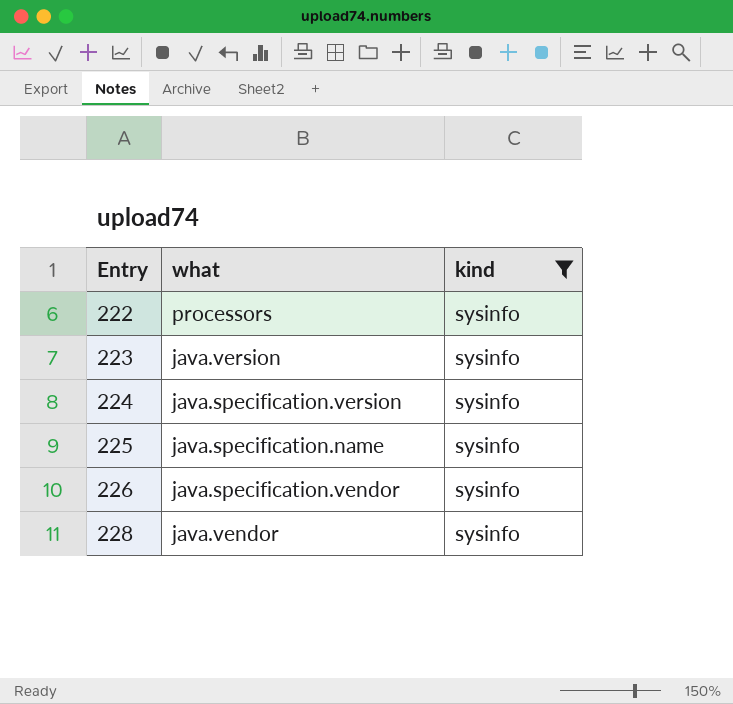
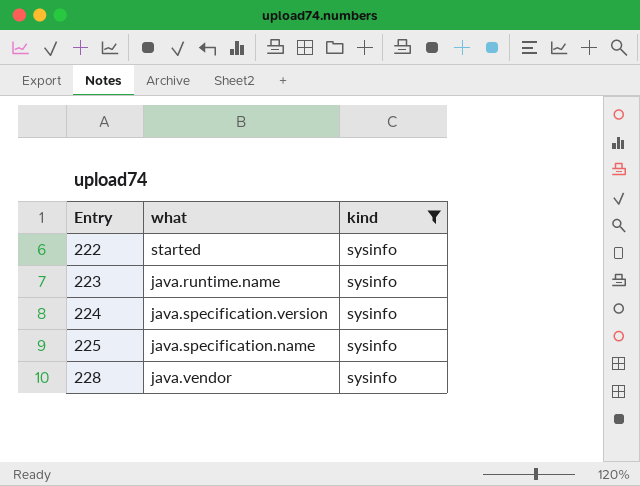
row 226: java.specification.vendor | sysinfo -> none
222 | what: processors -> started
223 | what: java.version -> java.runtime.name

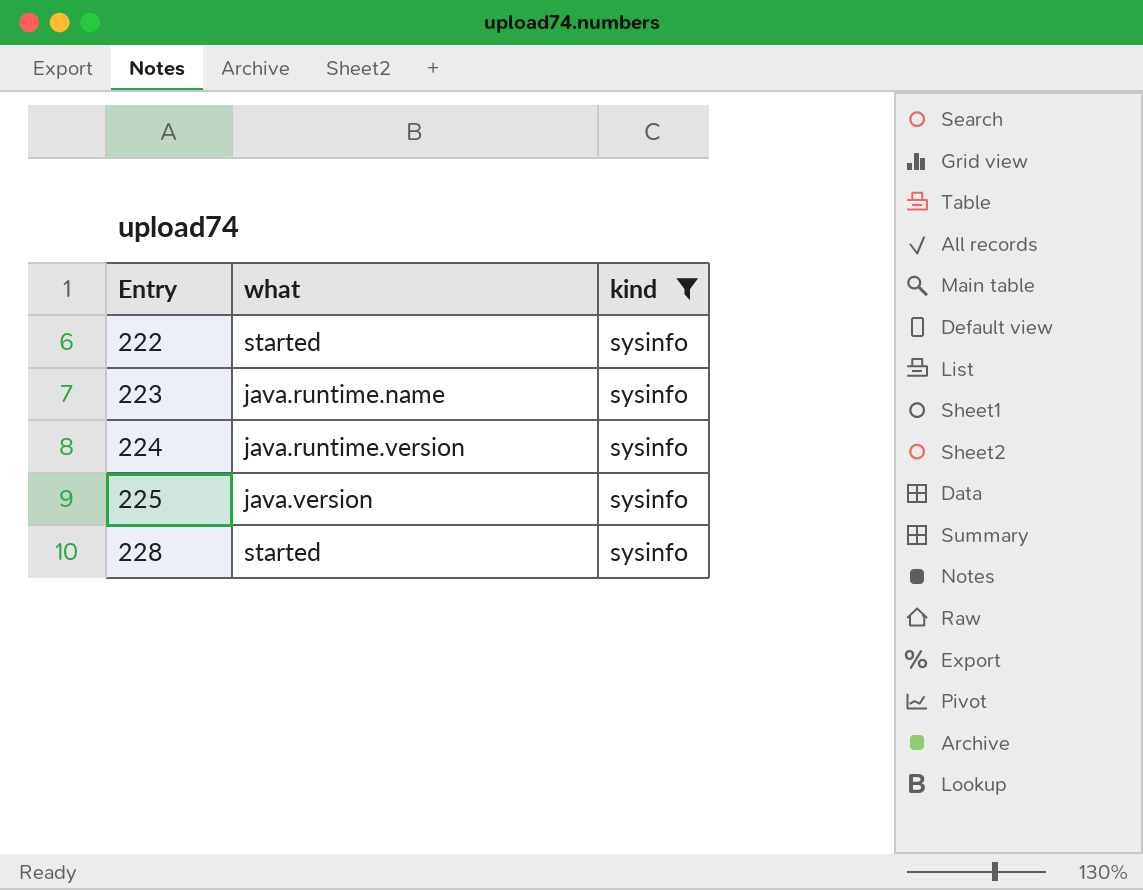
224 | what: java.specification.version -> java.runtime.version
225 | what: java.specification.name -> java.version
228 | what: java.vendor -> started

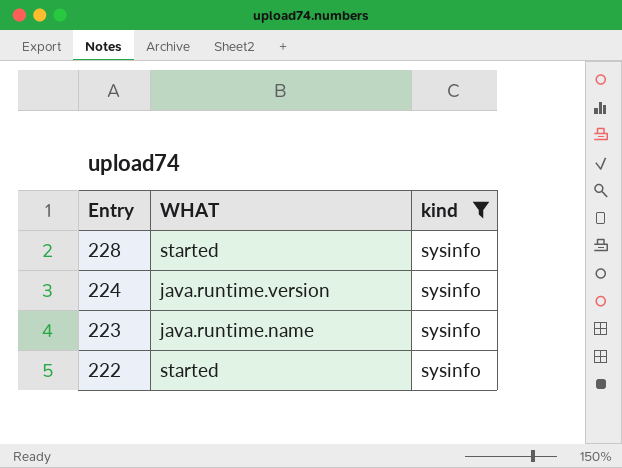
row order: Entry ascending -> Entry descending
column name: what -> WHAT
row 225: java.version | sysinfo -> none

